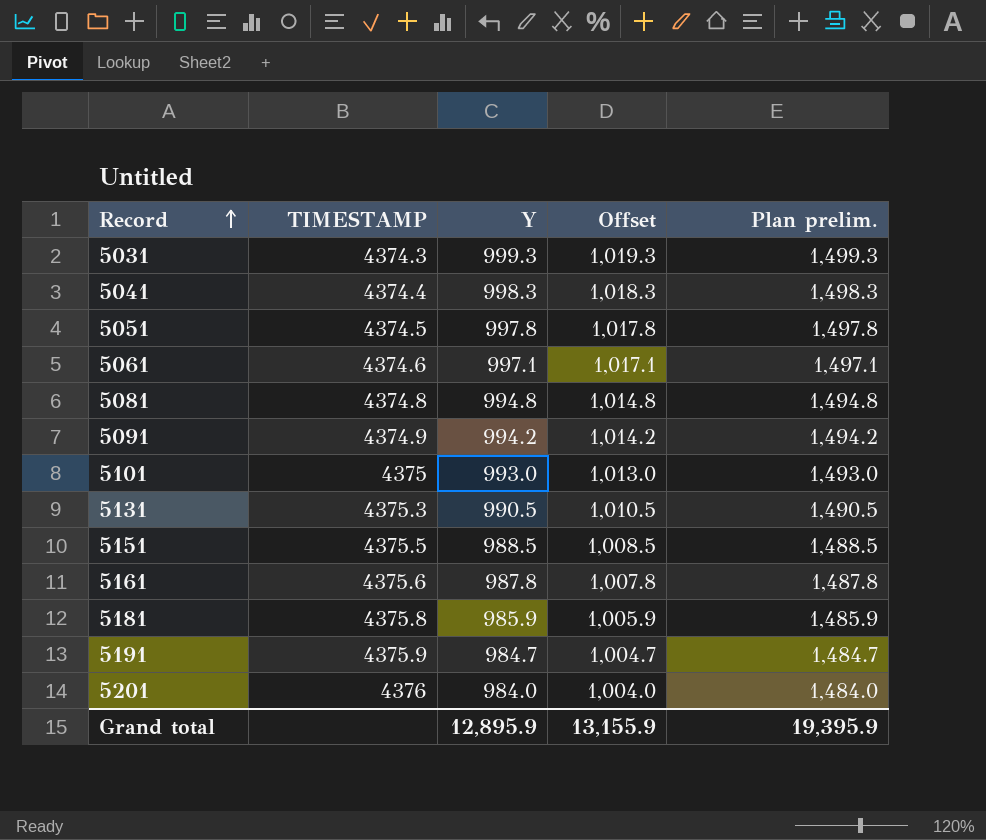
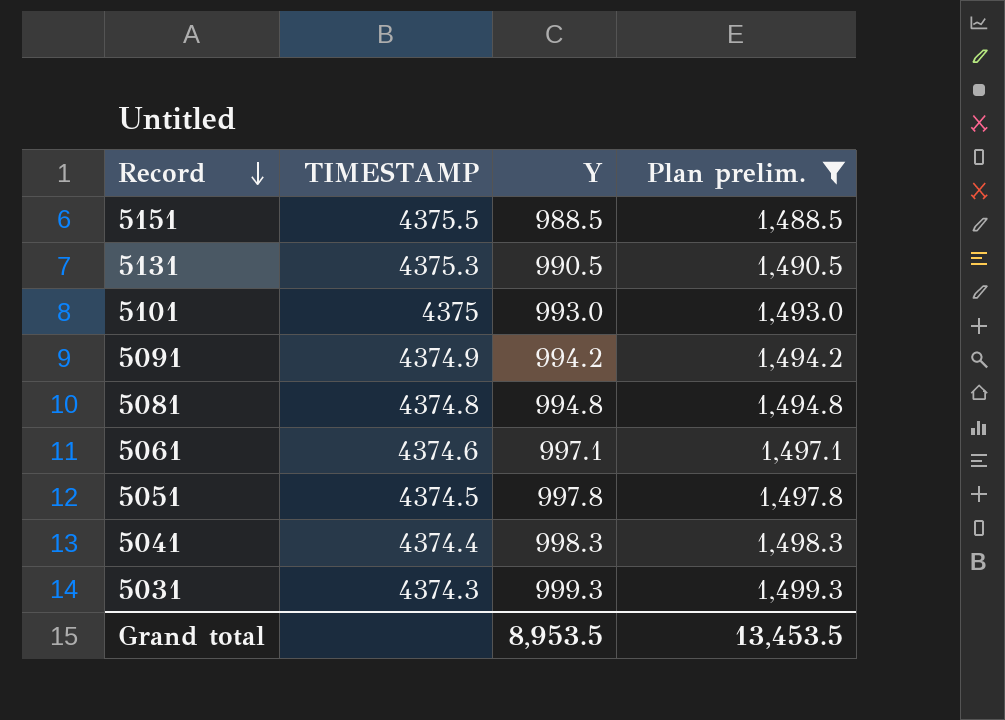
filter: none -> Plan prelim. >= 1,488.5
row order: Record ascending -> Record descending
column Offset | formula: [Y] + 20 -> none
Grand total | Y: 12,895.9 -> 8,953.5
Grand total | Plan prelim.: 19,395.9 -> 13,453.5

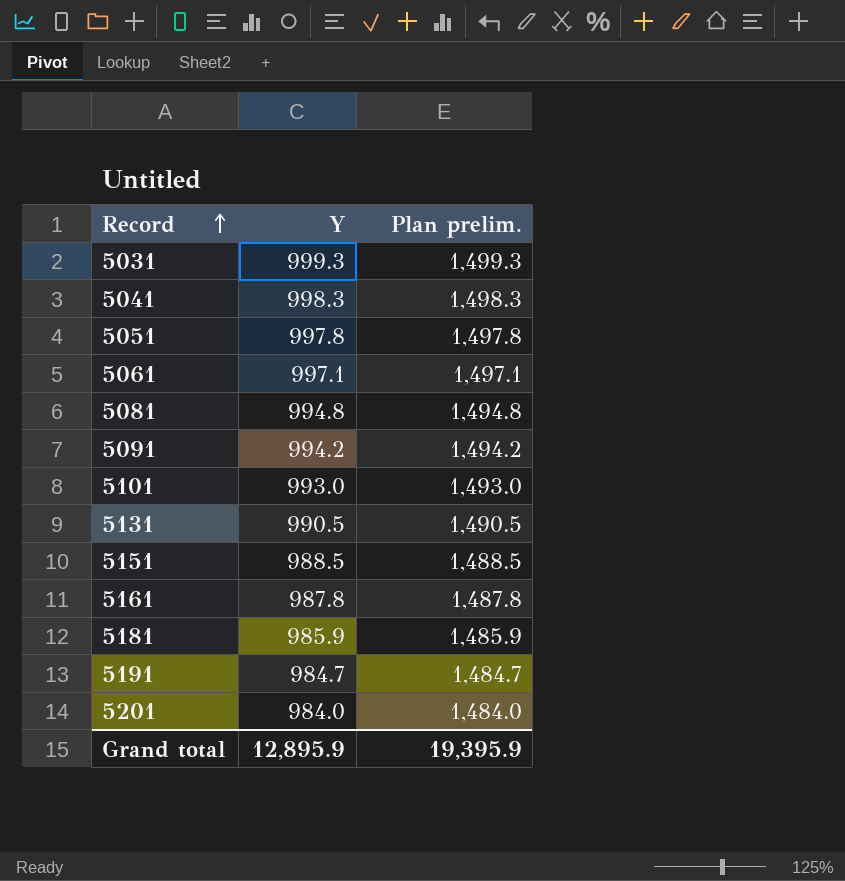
filter: Plan prelim. >= 1,488.5 -> none
row order: Record descending -> Record ascending
column TIMESTAMP | position: 2 -> none
Grand total | Y: 8,953.5 -> 12,895.9
Grand total | Plan prelim.: 13,453.5 -> 19,395.9

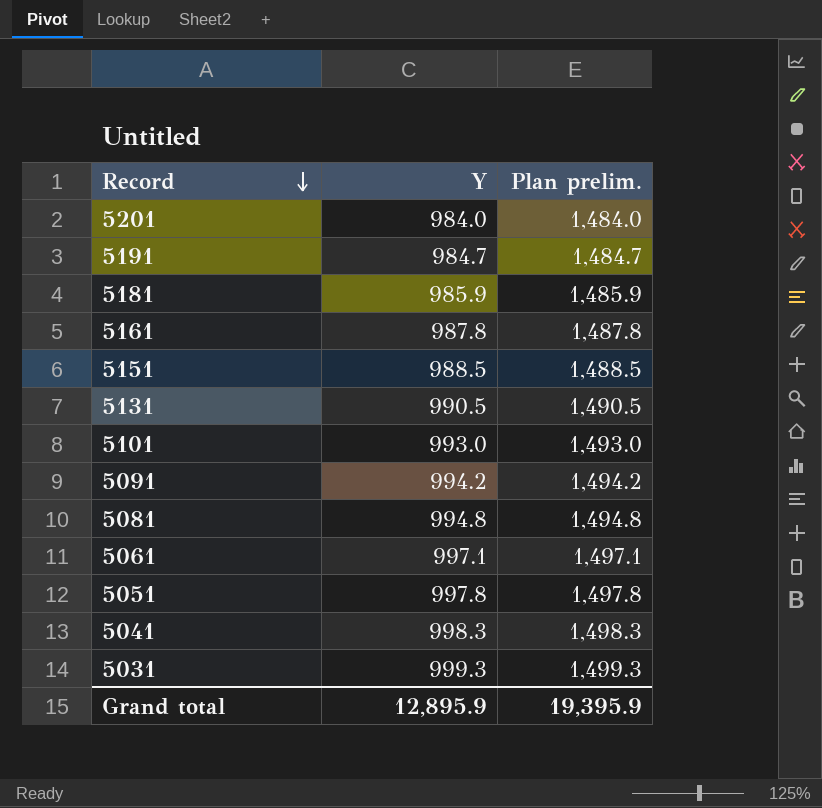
row order: Record ascending -> Record descending

